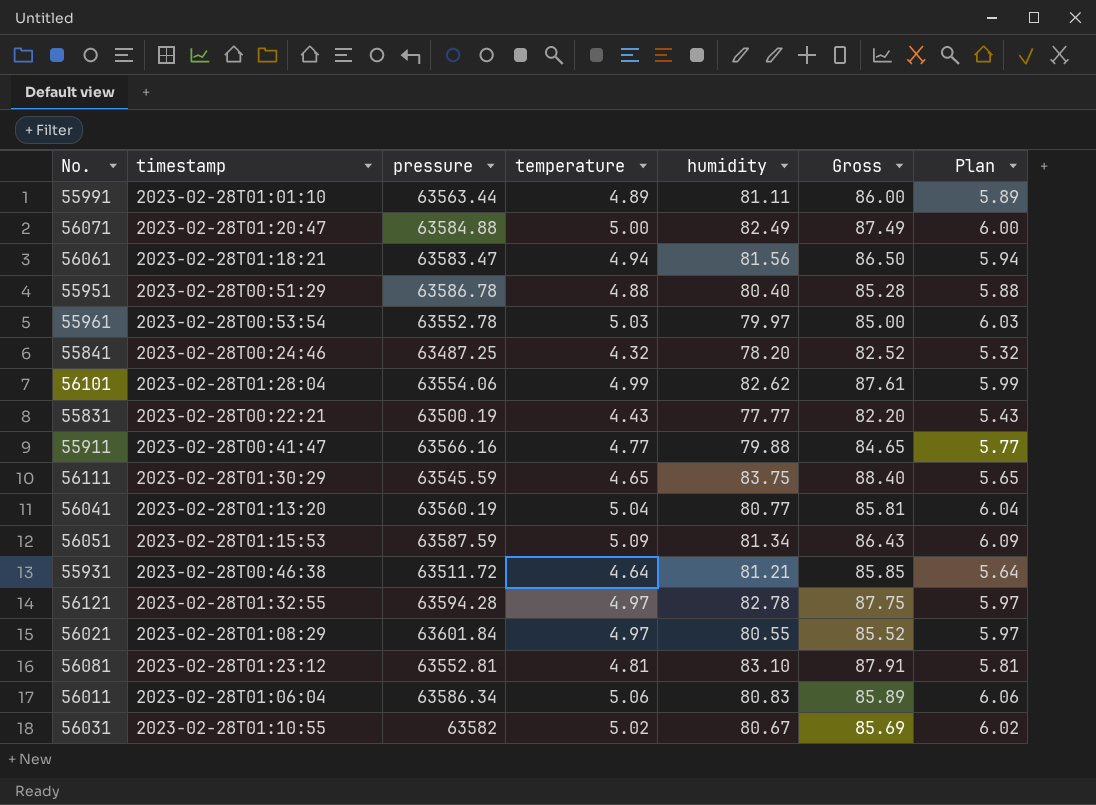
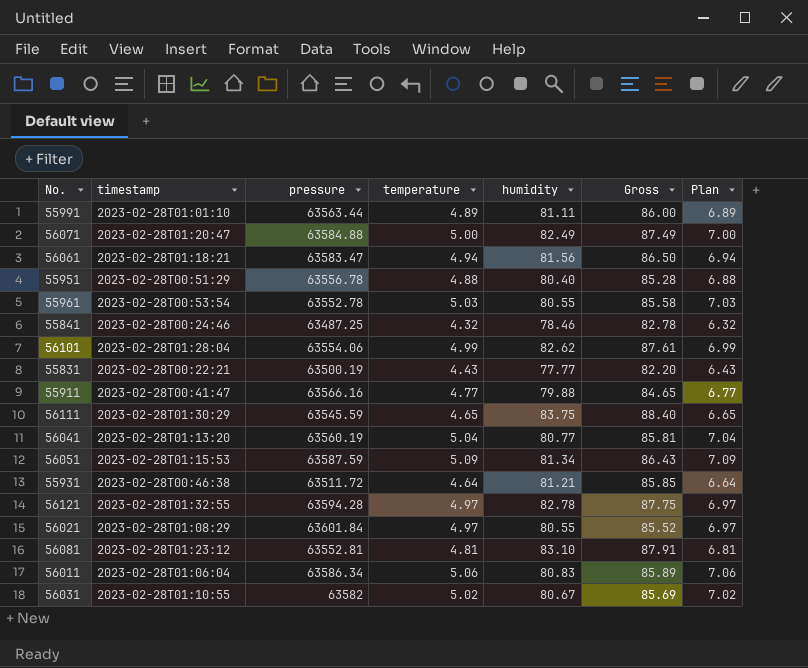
column Plan | formula: [temperature] + 1 -> [temperature] + 2
55951 | pressure: 63586.78 -> 63556.78
55961 | humidity: 79.97 -> 80.55
55961 | Gross: 85.00 -> 85.58
55841 | humidity: 78.20 -> 78.46
55841 | Gross: 82.52 -> 82.78

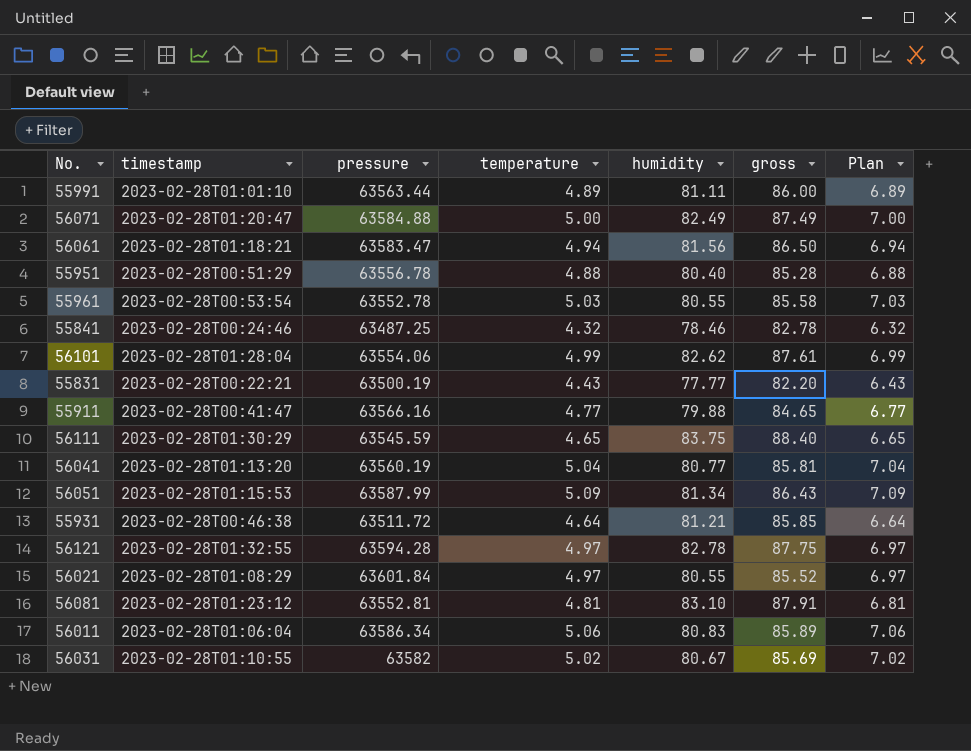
column name: Gross -> gross
56051 | pressure: 63587.59 -> 63587.99

